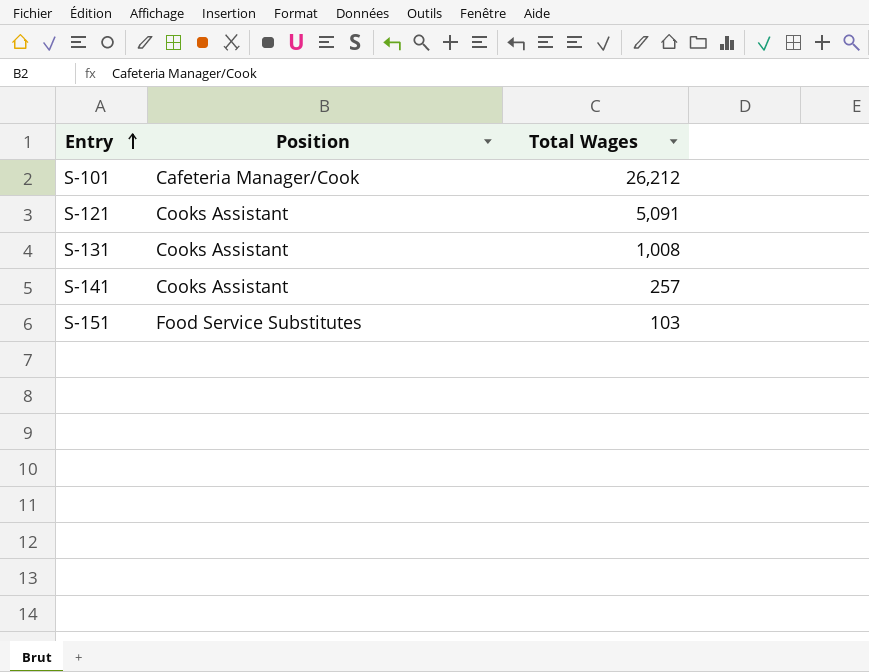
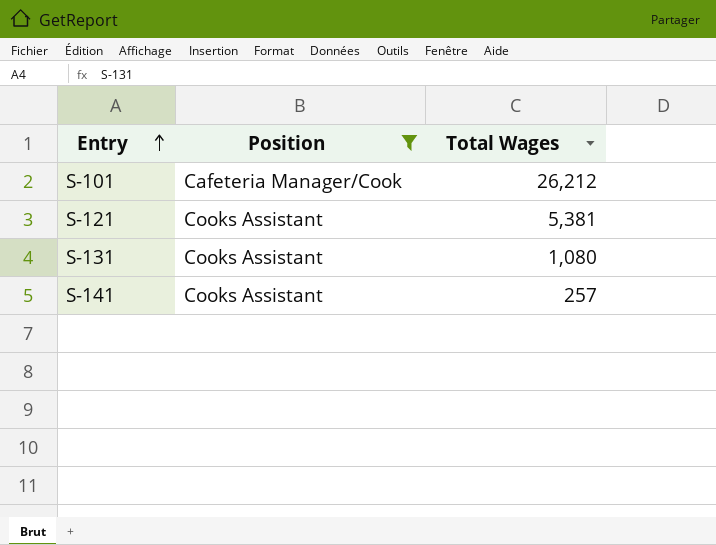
filter: none -> Position != Food Service Substitutes
S-121 | Total Wages: 5,091 -> 5,381
S-131 | Total Wages: 1,008 -> 1,080

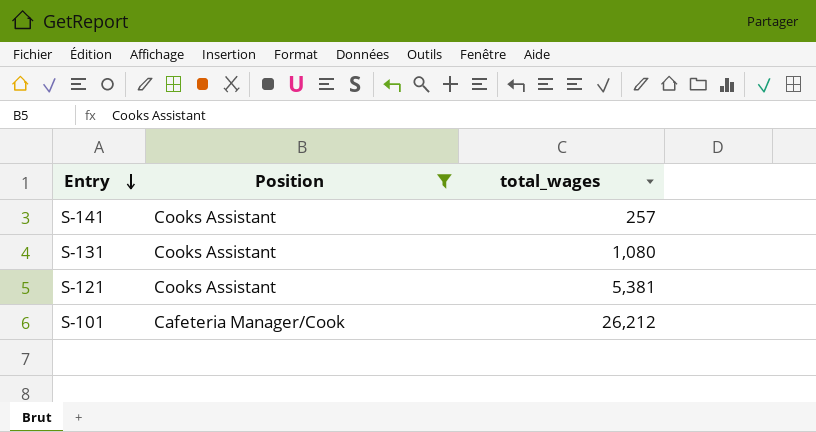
row order: Entry ascending -> Entry descending
column name: Total Wages -> total_wages

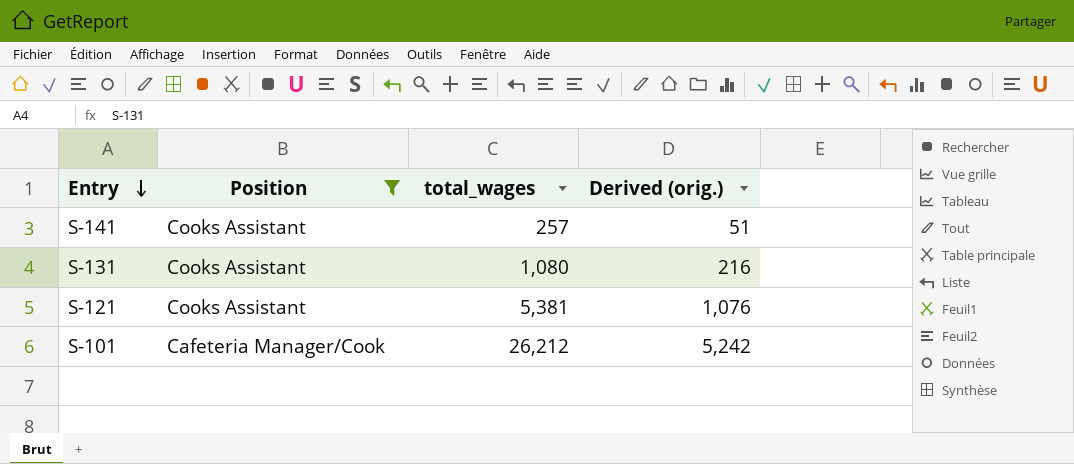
column Derived (orig.) | formula: none -> [total_wages] * 0.2

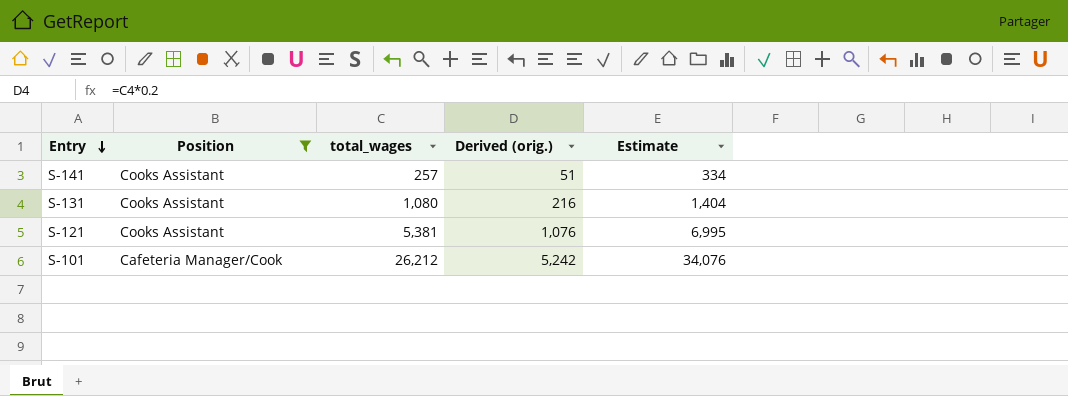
column Estimate | formula: none -> [total_wages] * 1.3

